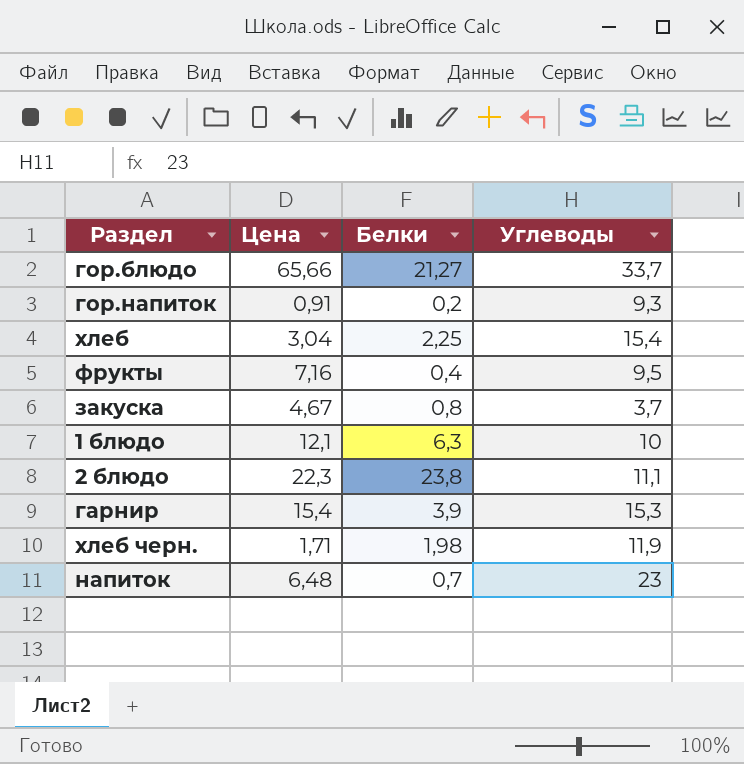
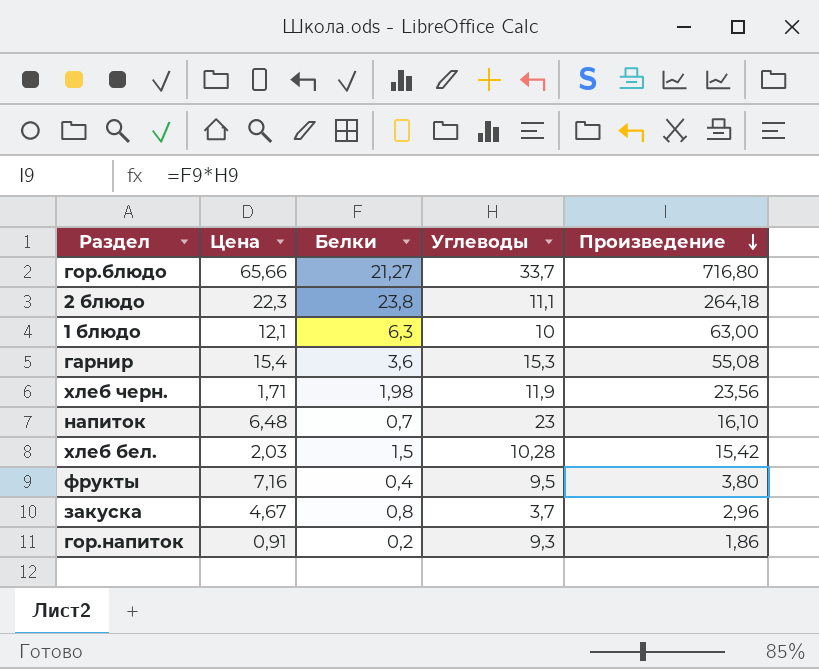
row order: none -> Произведение descending
column Произведение | formula: none -> [Белки] * [Углеводы]
row хлеб: 3,04 | 2,25 | 15,4 -> none
гарнир | Белки: 3,9 -> 3,6
row хлеб бел.: none -> 2,03 | 1,5 | 10,28 | 15,42

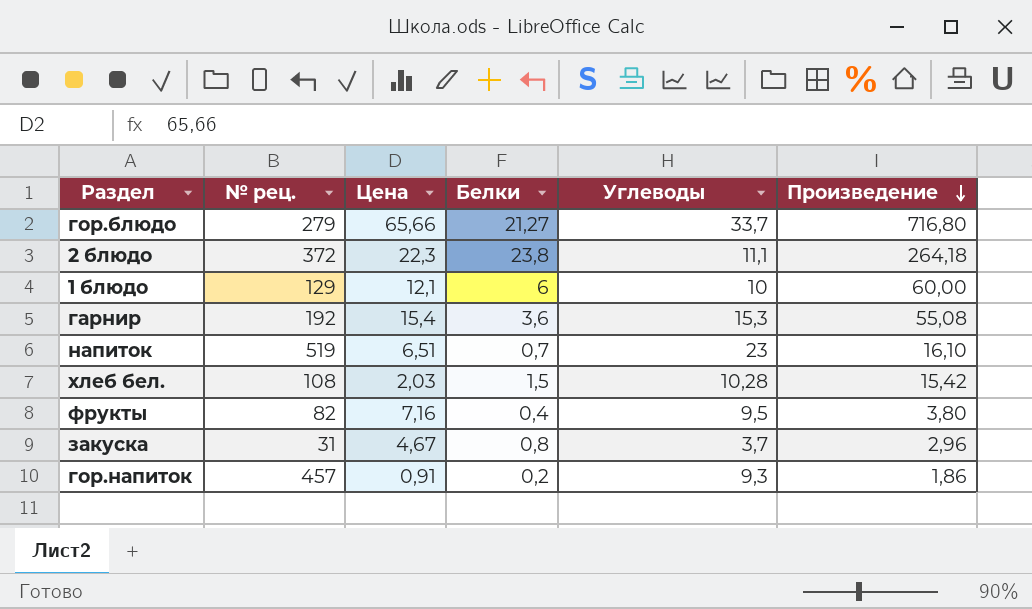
column № рец. | position: none -> 2
row хлеб черн.: 1,71 | 1,98 | 11,9 | 23,56 -> none
1 блюдо | Белки: 6,3 -> 6
1 блюдо | Произведение: 63,00 -> 60,00
напиток | Цена: 6,48 -> 6,51

